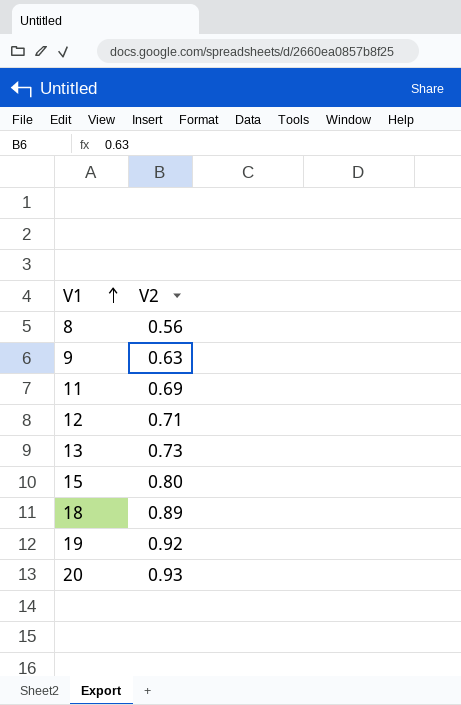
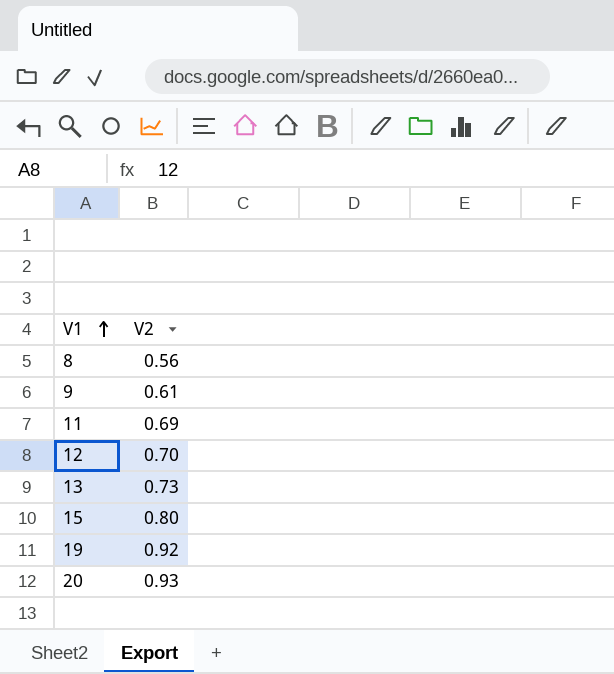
row 18: 0.89 -> none
9 | V2: 0.63 -> 0.61
12 | V2: 0.71 -> 0.70

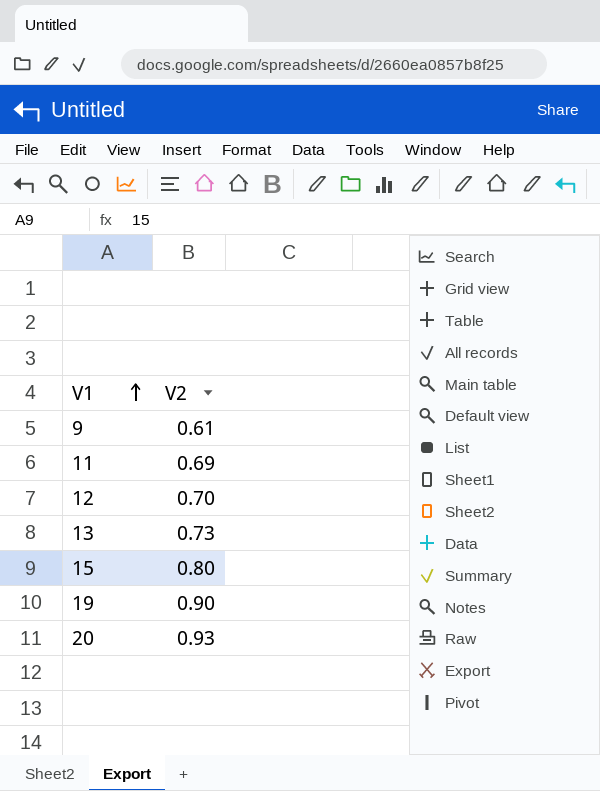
row 8: 0.56 -> none
19 | V2: 0.92 -> 0.90

